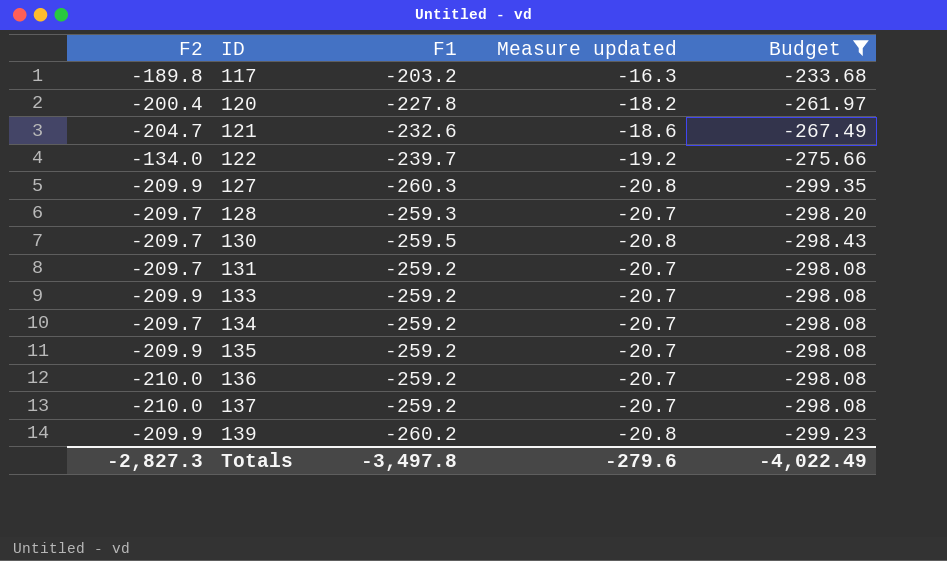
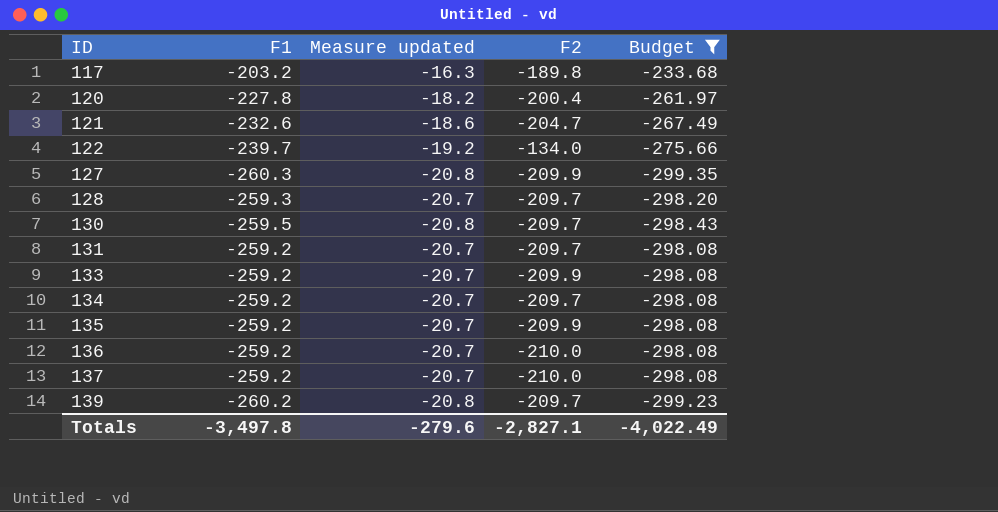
column F2 | position: 1 -> 4
139 | F2: -209.9 -> -209.7
Totals | F2: -2,827.3 -> -2,827.1

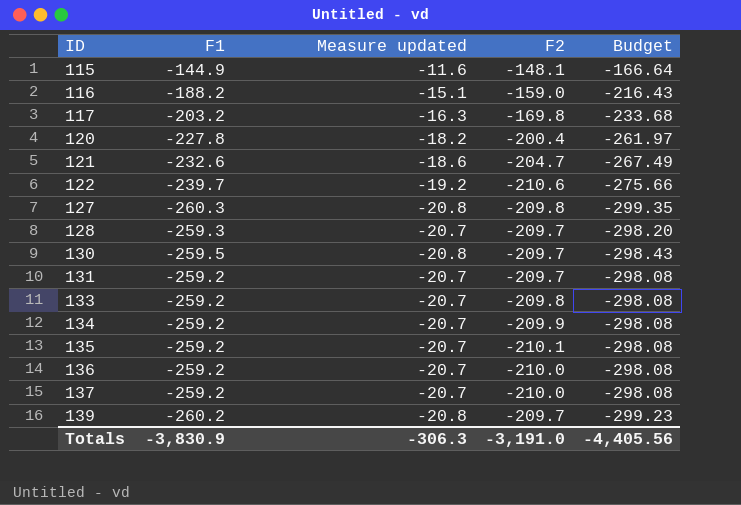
filter: Budget <= -233.68 -> none
117 | F2: -189.8 -> -169.8
122 | F2: -134.0 -> -210.6
127 | F2: -209.9 -> -209.8
133 | F2: -209.9 -> -209.8
134 | F2: -209.7 -> -209.9
135 | F2: -209.9 -> -210.1
Totals | F1: -3,497.8 -> -3,830.9
Totals | Measure updated: -279.6 -> -306.3
Totals | F2: -2,827.1 -> -3,191.0
Totals | Budget: -4,022.49 -> -4,405.56

